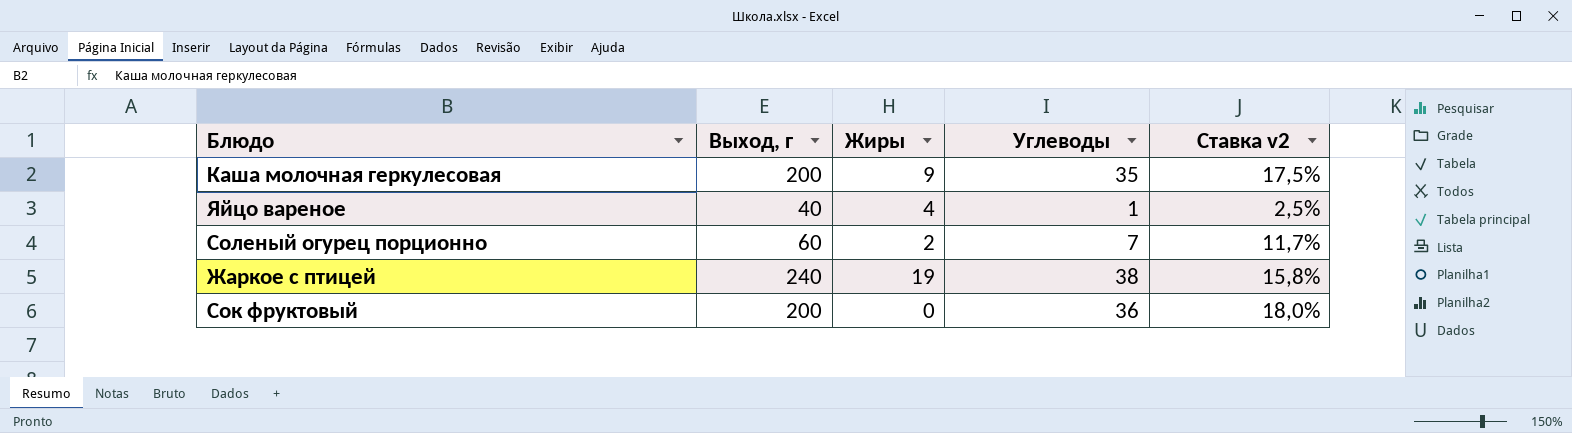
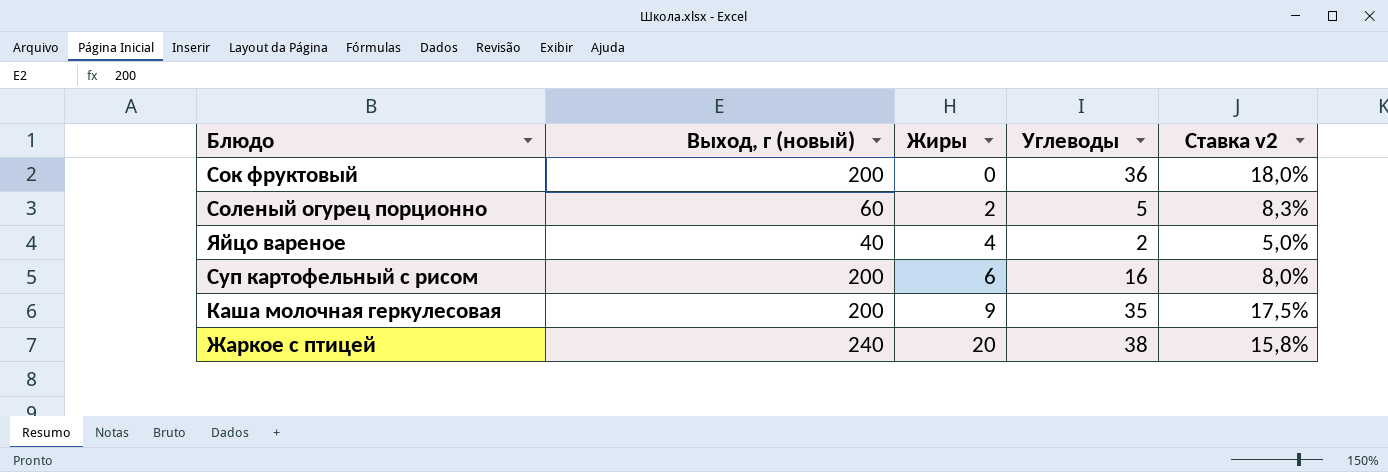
row order: none -> Жиры ascending
column name: Выход, г -> Выход, г (новый)
Соленый огурец порционно | Углеводы: 7 -> 5
Соленый огурец порционно | Ставка v2: 11,7% -> 8,3%
Яйцо вареное | Углеводы: 1 -> 2
Яйцо вареное | Ставка v2: 2,5% -> 5,0%
row Суп картофельный с рисом: none -> 200 | 6 | 16 | 8,0%
Жаркое с птицей | Жиры: 19 -> 20

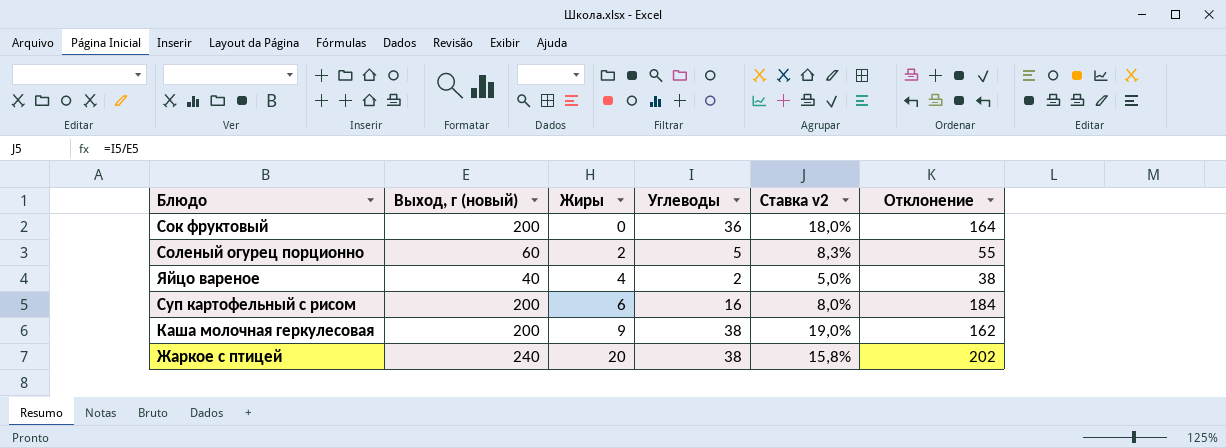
column Отклонение | formula: none -> [Выход, г (новый)] - [Углеводы]
Каша молочная геркулесовая | Углеводы: 35 -> 38
Каша молочная геркулесовая | Ставка v2: 17,5% -> 19,0%

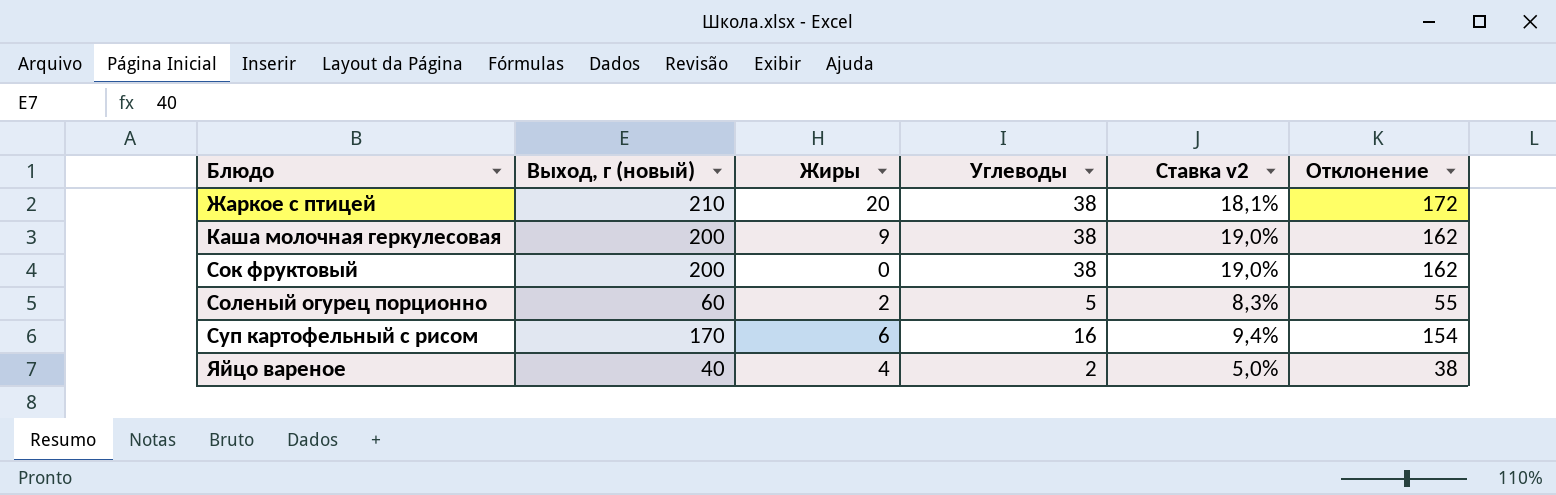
row order: Жиры ascending -> Блюдо ascending
Жаркое с птицей | Выход, г (новый): 240 -> 210
Жаркое с птицей | Ставка v2: 15,8% -> 18,1%
Жаркое с птицей | Отклонение: 202 -> 172
Сок фруктовый | Углеводы: 36 -> 38
Сок фруктовый | Ставка v2: 18,0% -> 19,0%
Сок фруктовый | Отклонение: 164 -> 162
Суп картофельный с рисом | Выход, г (новый): 200 -> 170
Суп картофельный с рисом | Ставка v2: 8,0% -> 9,4%
Суп картофельный с рисом | Отклонение: 184 -> 154

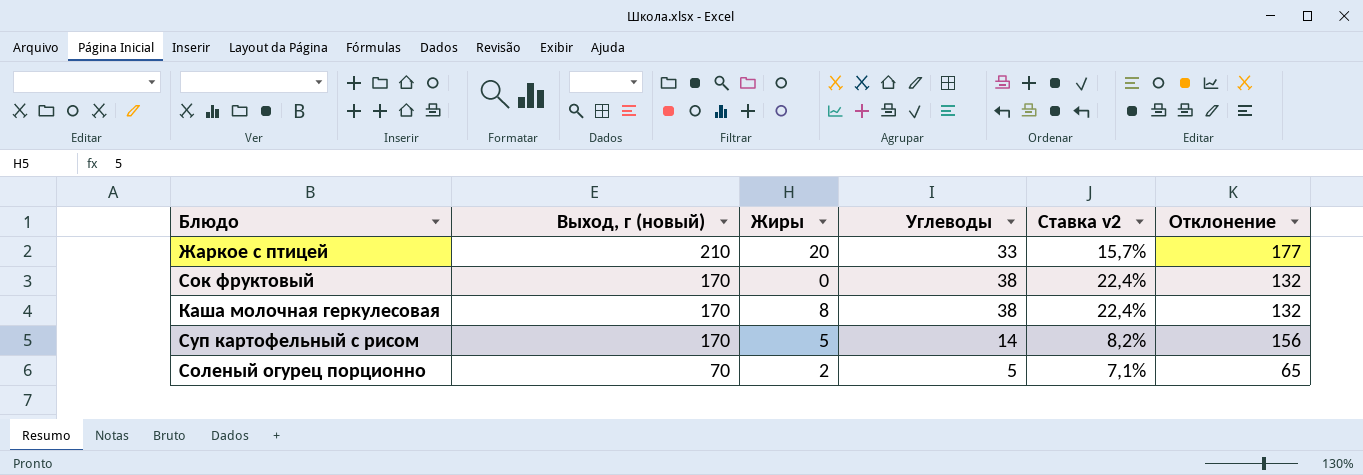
row order: Блюдо ascending -> Выход, г (новый) descending
row Яйцо вареное: 40 | 4 | 2 | 5,0% | 38 -> none
Жаркое с птицей | Углеводы: 38 -> 33
Жаркое с птицей | Ставка v2: 18,1% -> 15,7%
Жаркое с птицей | Отклонение: 172 -> 177
Сок фруктовый | Выход, г (новый): 200 -> 170
Сок фруктовый | Ставка v2: 19,0% -> 22,4%
Сок фруктовый | Отклонение: 162 -> 132
Каша молочная геркулесовая | Выход, г (новый): 200 -> 170
Каша молочная геркулесовая | Жиры: 9 -> 8
Каша молочная геркулесовая | Ставка v2: 19,0% -> 22,4%
Каша молочная геркулесовая | Отклонение: 162 -> 132
Суп картофельный с рисом | Жиры: 6 -> 5
Суп картофельный с рисом | Углеводы: 16 -> 14
Суп картофельный с рисом | Ставка v2: 9,4% -> 8,2%
Суп картофельный с рисом | Отклонение: 154 -> 156
Соленый огурец порционно | Выход, г (новый): 60 -> 70
Соленый огурец порционно | Ставка v2: 8,3% -> 7,1%
Соленый огурец порционно | Отклонение: 55 -> 65

